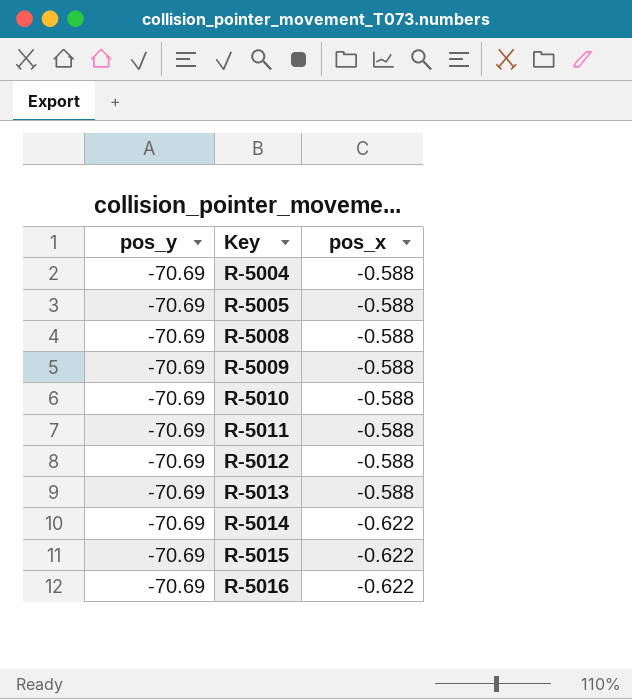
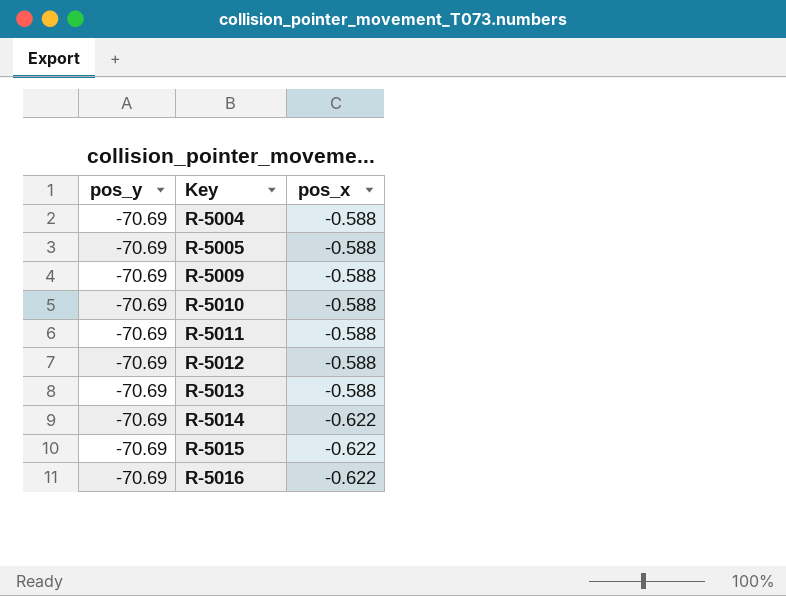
row R-5008: -70.69 | -0.588 -> none

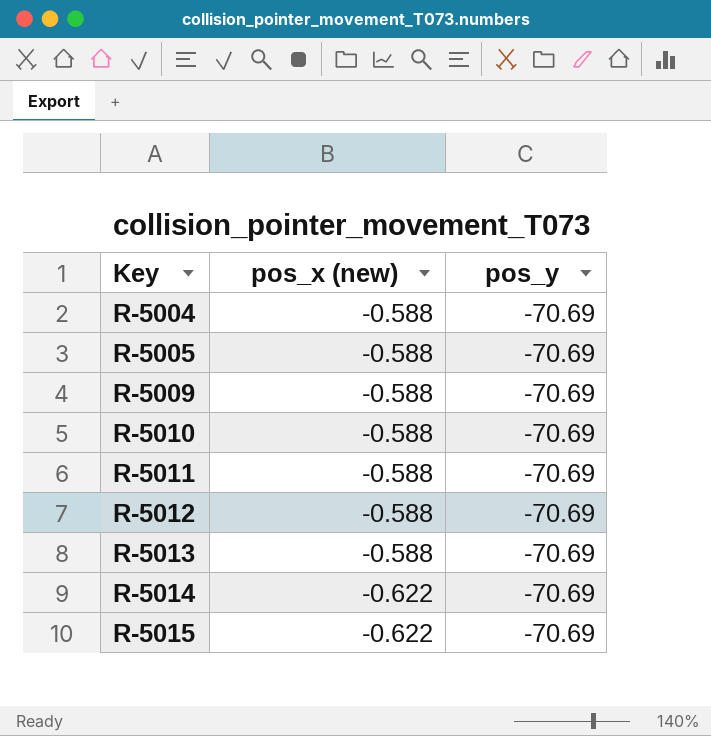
column name: pos_x -> pos_x (new)
column pos_y | position: 1 -> 3
row R-5016: -70.69 | -0.622 -> none

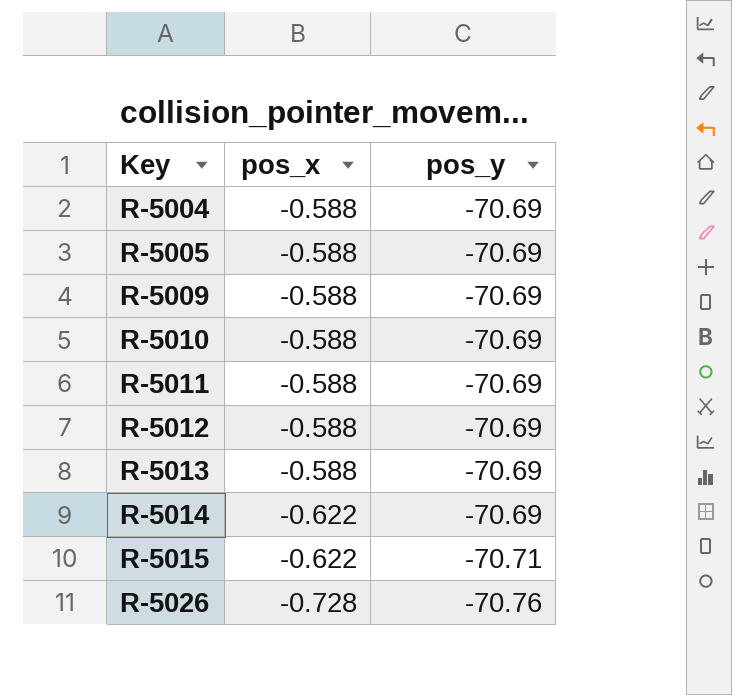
column name: pos_x (new) -> pos_x
R-5015 | pos_y: -70.69 -> -70.71
row R-5026: none -> -0.728 | -70.76

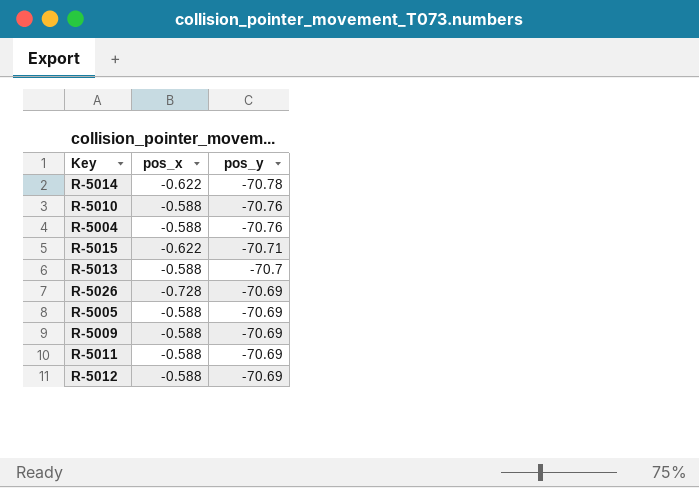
row order: Key ascending -> pos_y ascending
R-5014 | pos_y: -70.69 -> -70.78
R-5010 | pos_y: -70.69 -> -70.76
R-5004 | pos_y: -70.69 -> -70.76
R-5013 | pos_y: -70.69 -> -70.7
R-5026 | pos_y: -70.76 -> -70.69

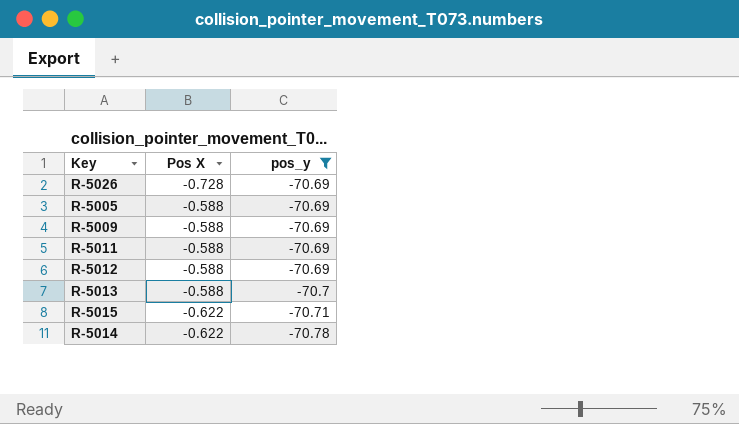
filter: none -> pos_y != -70.76
row order: pos_y ascending -> pos_y descending
column name: pos_x -> Pos X

